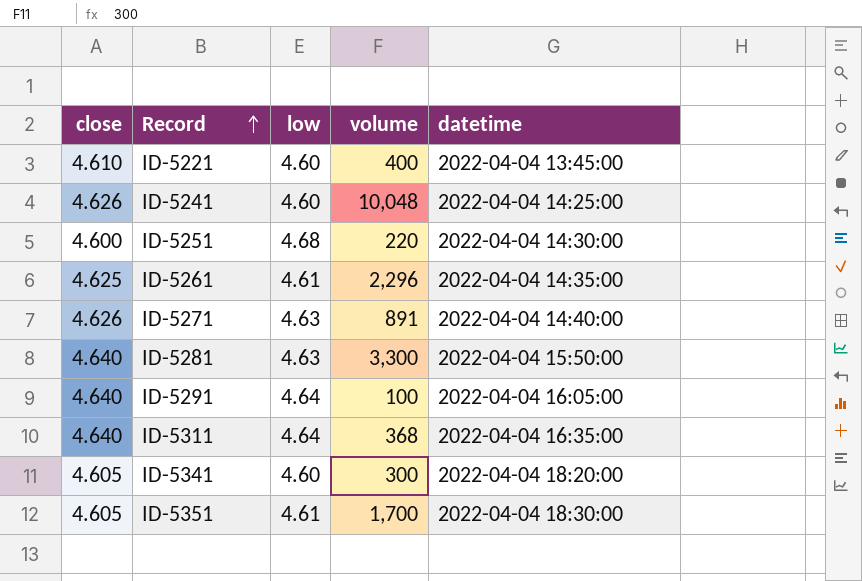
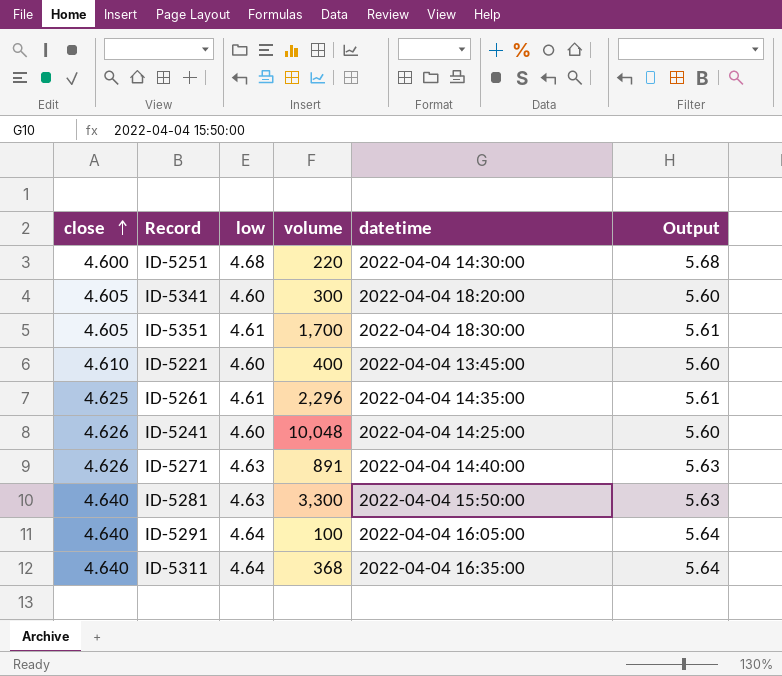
row order: Record ascending -> close ascending
column Output | formula: none -> [low] + 1

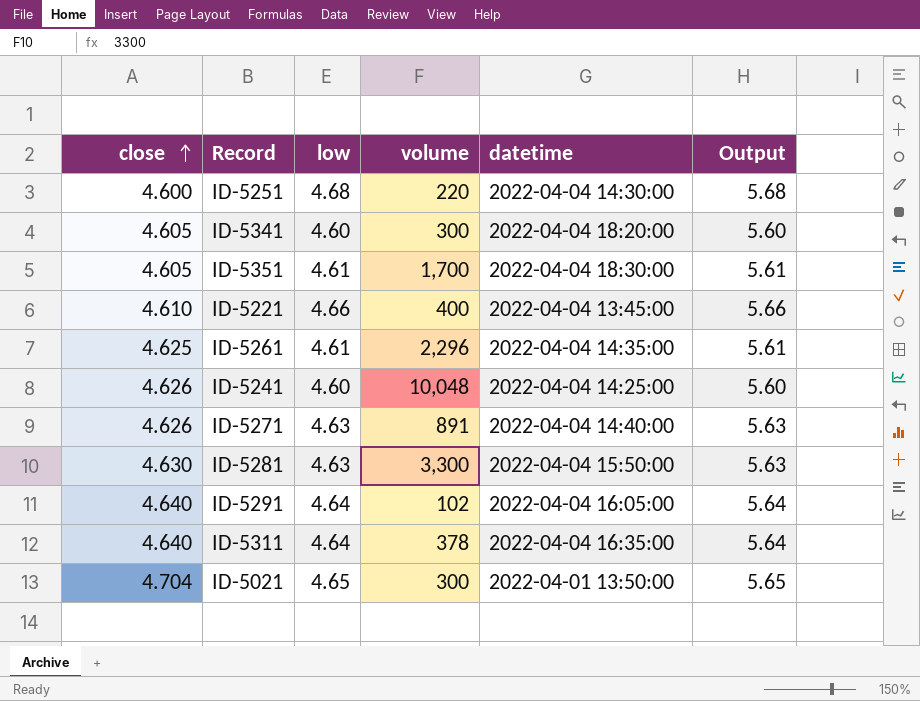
ID-5221 | low: 4.60 -> 4.66
ID-5221 | Output: 5.60 -> 5.66
ID-5281 | close: 4.640 -> 4.630
ID-5291 | volume: 100 -> 102
ID-5311 | volume: 368 -> 378
row ID-5021: none -> 4.704 | 4.65 | 300 | 2022-04-01 13:50:00 | 5.65

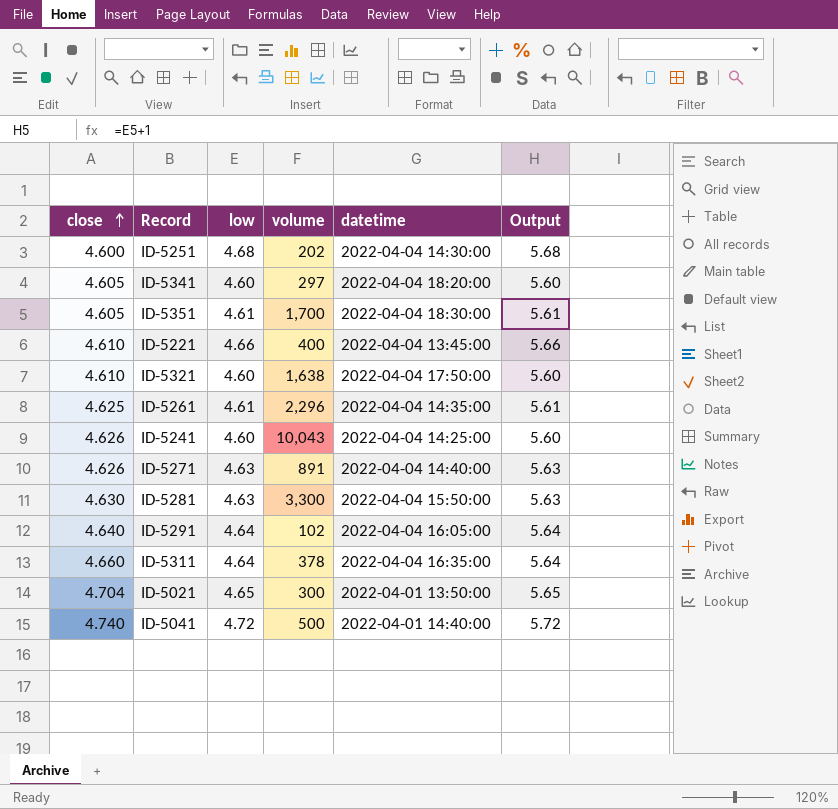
ID-5251 | volume: 220 -> 202
ID-5341 | volume: 300 -> 297
row ID-5321: none -> 4.610 | 4.60 | 1,638 | 2022-04-04 17:50:00 | 5.60
ID-5241 | volume: 10,048 -> 10,043
ID-5311 | close: 4.640 -> 4.660
row ID-5041: none -> 4.740 | 4.72 | 500 | 2022-04-01 14:40:00 | 5.72

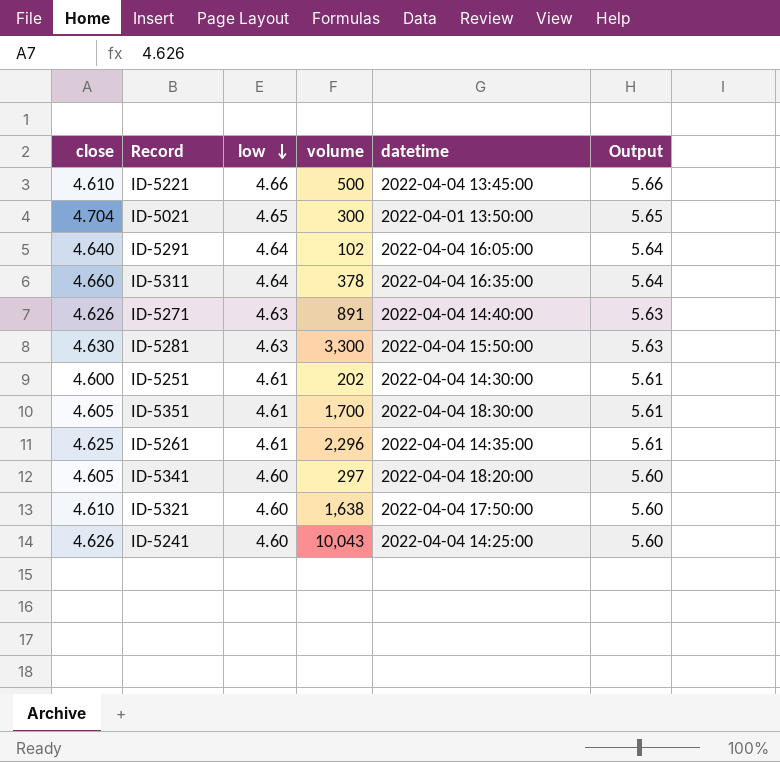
row order: close ascending -> low descending
row ID-5041: 4.740 | 4.72 | 500 | 2022-04-01 14:40:00 | 5.72 -> none
ID-5221 | volume: 400 -> 500
ID-5251 | low: 4.68 -> 4.61
ID-5251 | Output: 5.68 -> 5.61

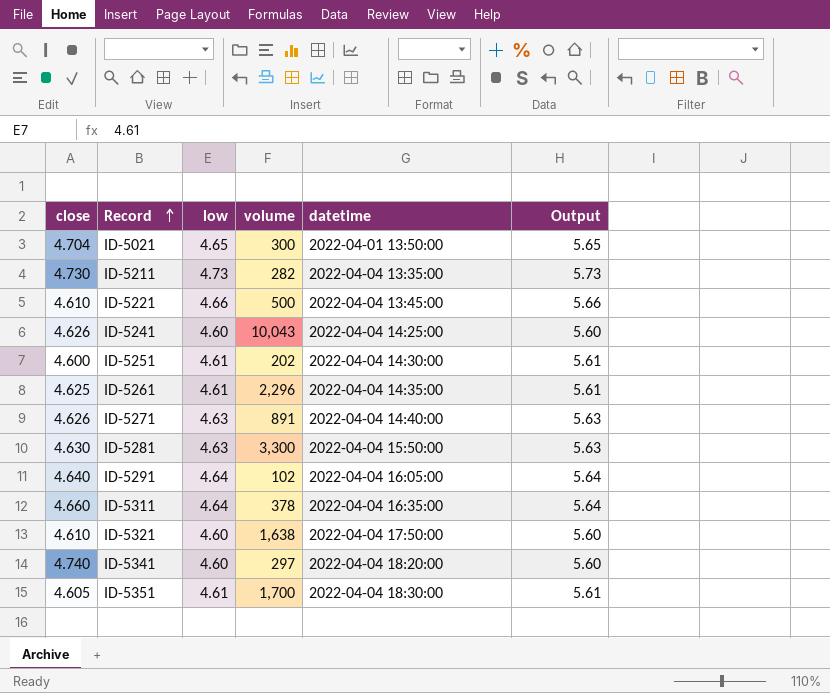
row order: low descending -> Record ascending
row ID-5211: none -> 4.730 | 4.73 | 282 | 2022-04-04 13:35:00 | 5.73
ID-5341 | close: 4.605 -> 4.740

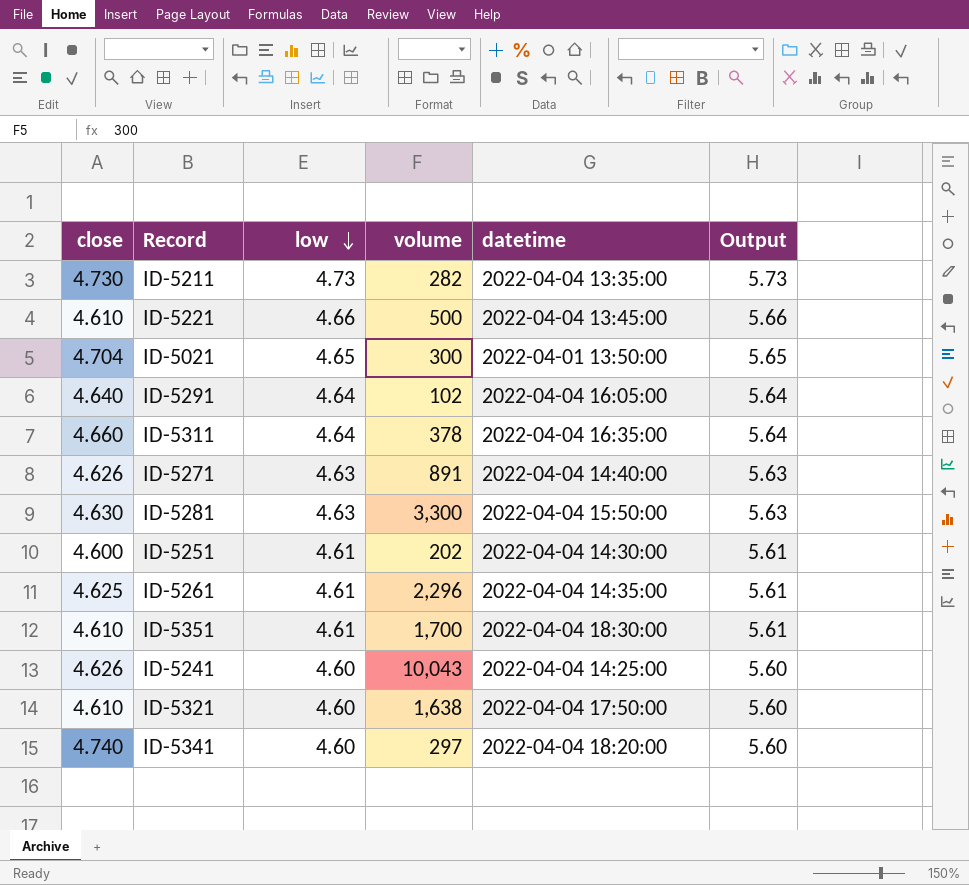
row order: Record ascending -> low descending
ID-5351 | close: 4.605 -> 4.610

